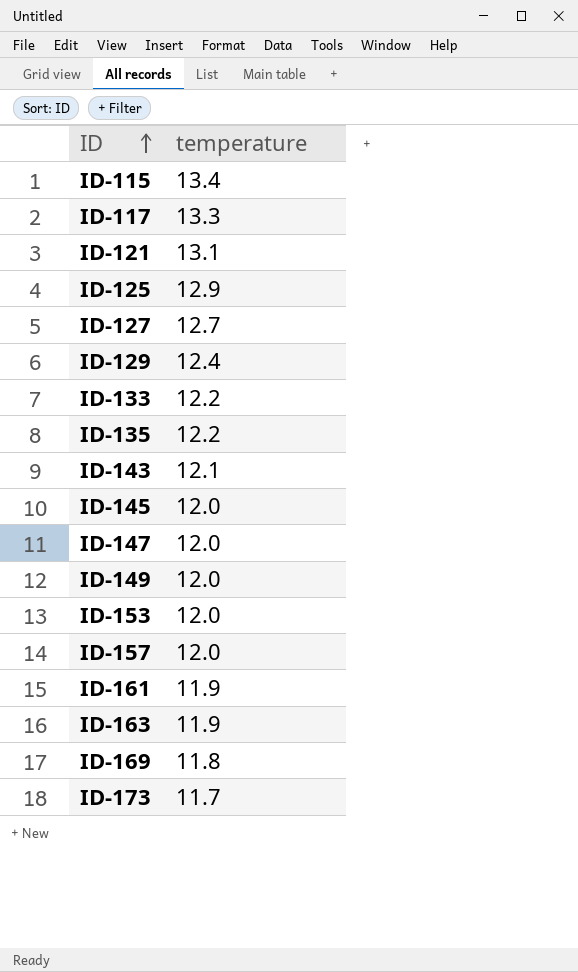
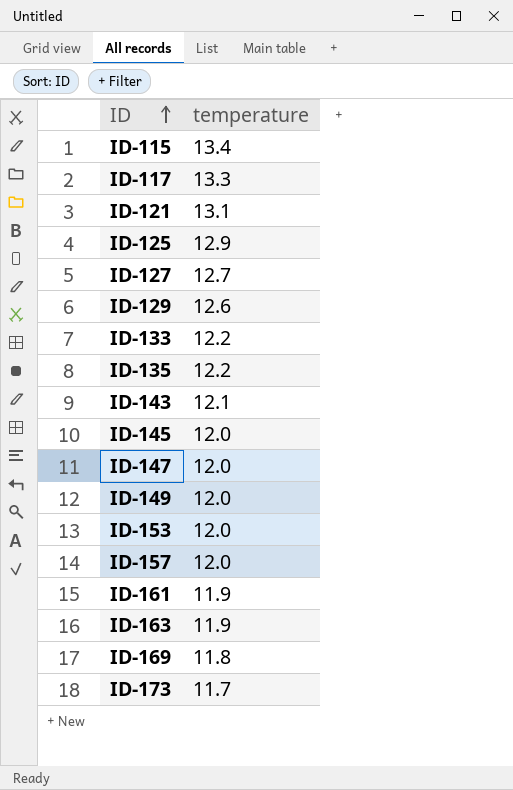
ID-129 | temperature: 12.4 -> 12.6

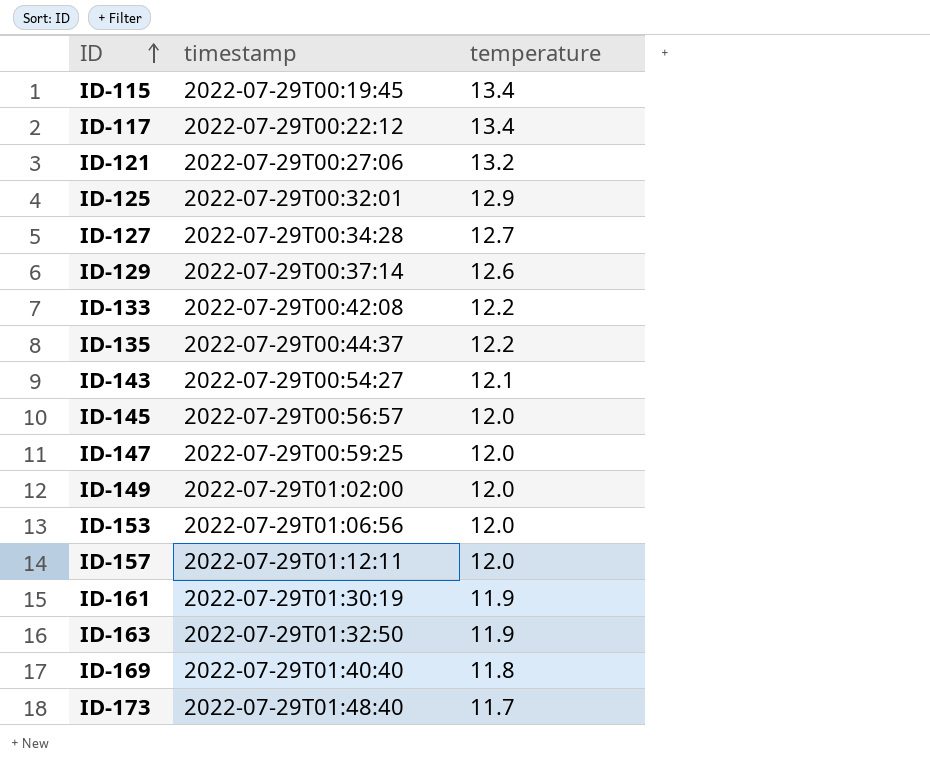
column timestamp | position: none -> 2
ID-117 | temperature: 13.3 -> 13.4
ID-121 | temperature: 13.1 -> 13.2

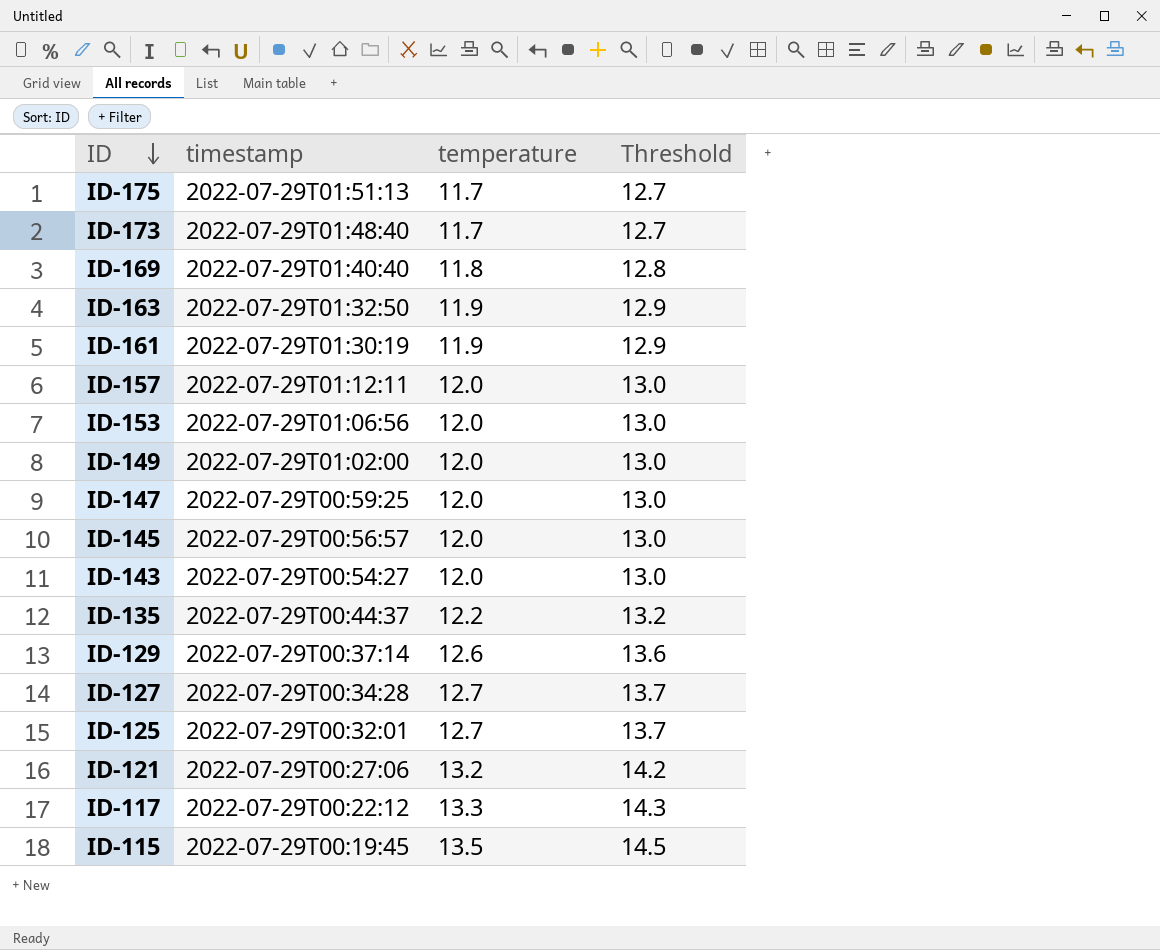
row order: ID ascending -> ID descending
column Threshold | formula: none -> [temperature] + 1
row ID-133: 2022-07-29T00:42:08 | 12.2 -> none
row ID-175: none -> 2022-07-29T01:51:13 | 11.7 | 12.7
ID-143 | temperature: 12.1 -> 12.0
ID-125 | temperature: 12.9 -> 12.7
ID-117 | temperature: 13.4 -> 13.3
ID-115 | temperature: 13.4 -> 13.5

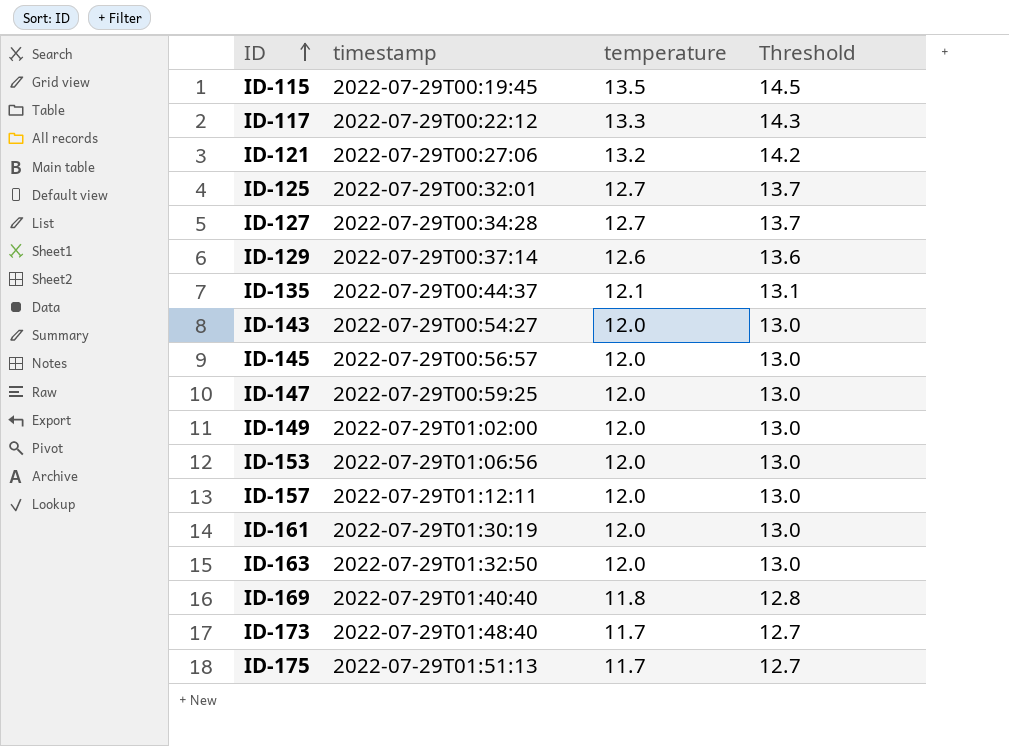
row order: ID descending -> ID ascending
ID-135 | temperature: 12.2 -> 12.1
ID-135 | Threshold: 13.2 -> 13.1
ID-161 | temperature: 11.9 -> 12.0
ID-161 | Threshold: 12.9 -> 13.0
ID-163 | temperature: 11.9 -> 12.0
ID-163 | Threshold: 12.9 -> 13.0

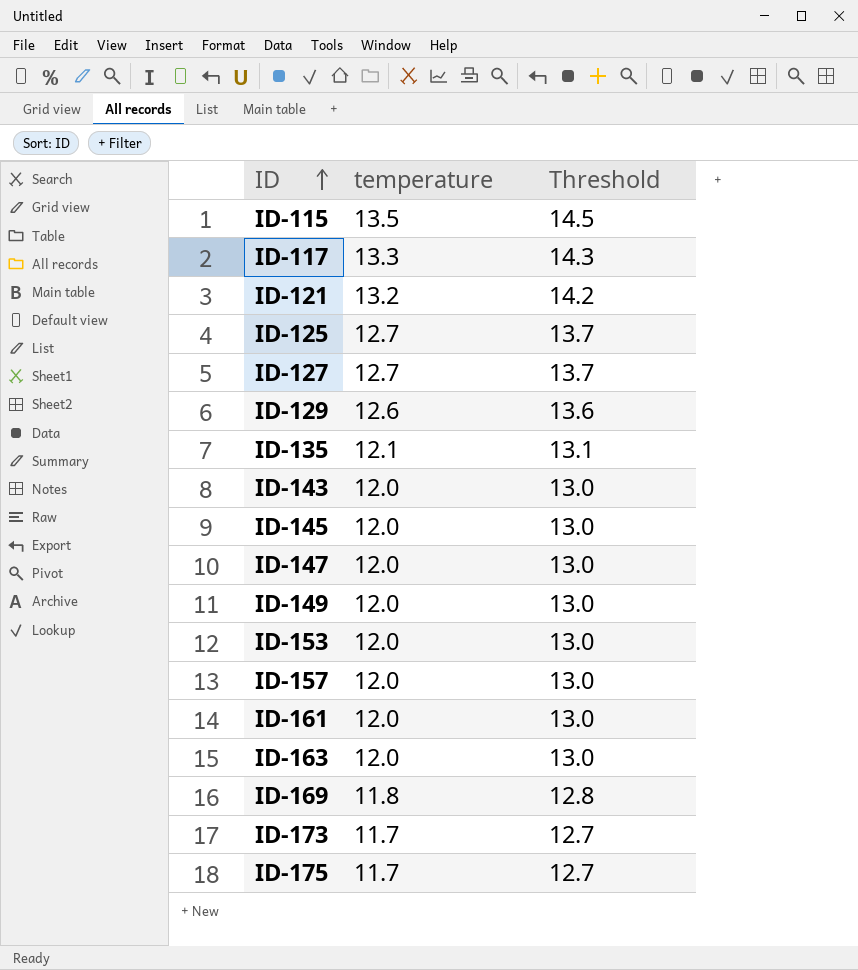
column timestamp | position: 2 -> none

